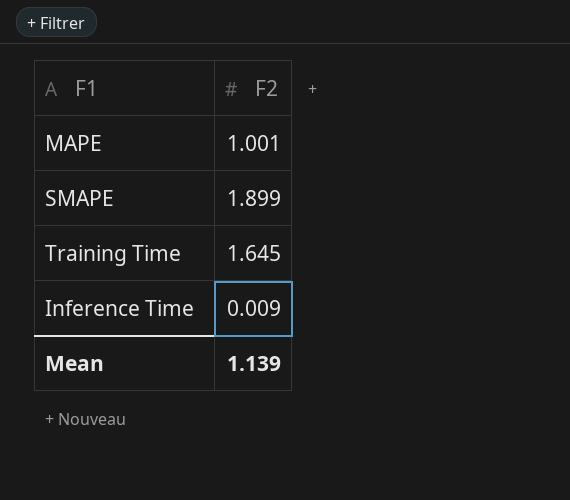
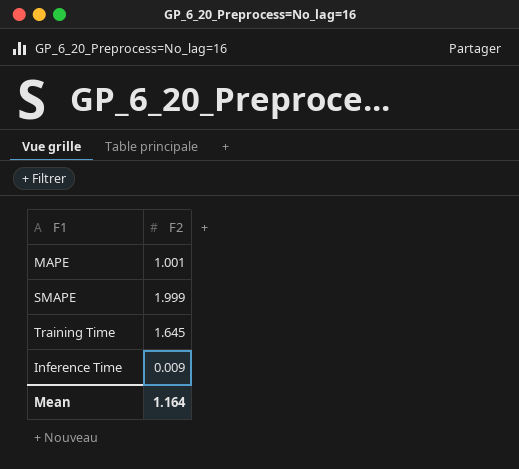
SMAPE | F2: 1.899 -> 1.999
Mean | F2: 1.139 -> 1.164

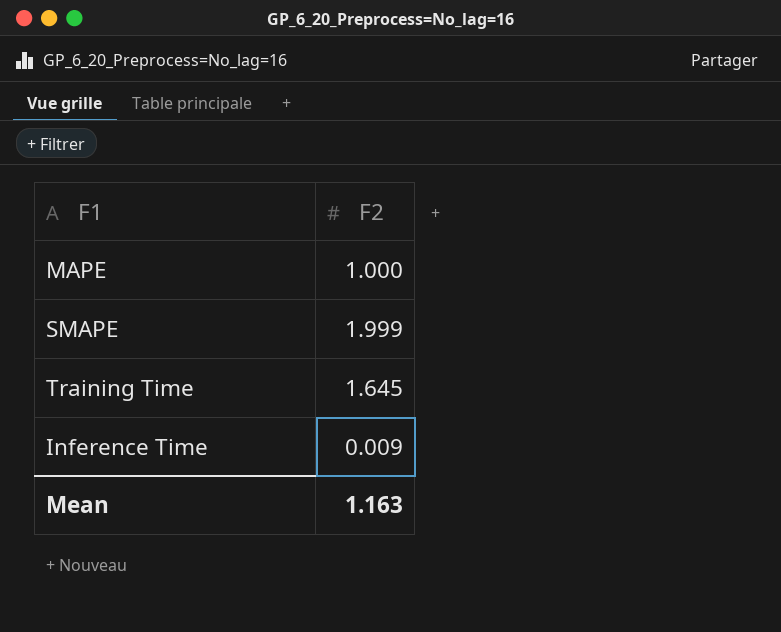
MAPE | F2: 1.001 -> 1.000
Mean | F2: 1.164 -> 1.163

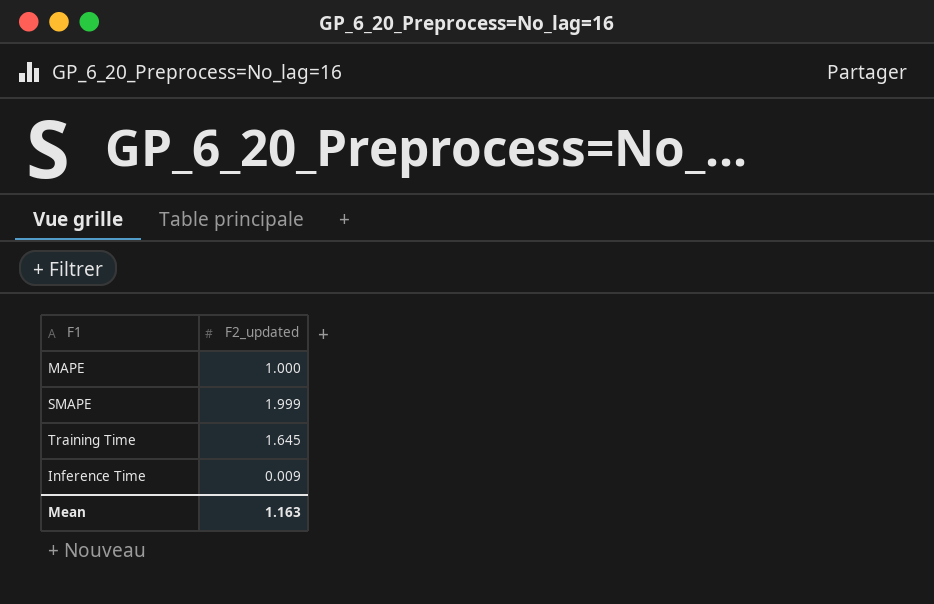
column name: F2 -> F2_updated

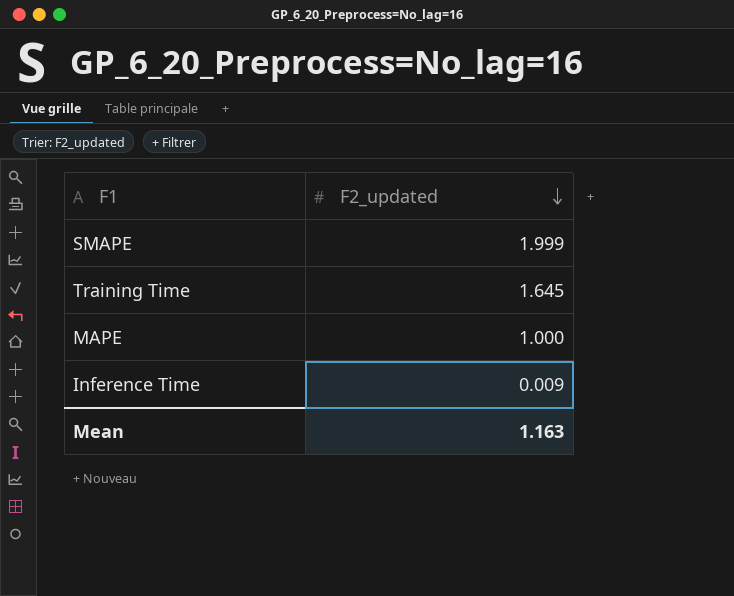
row order: none -> F2_updated descending

